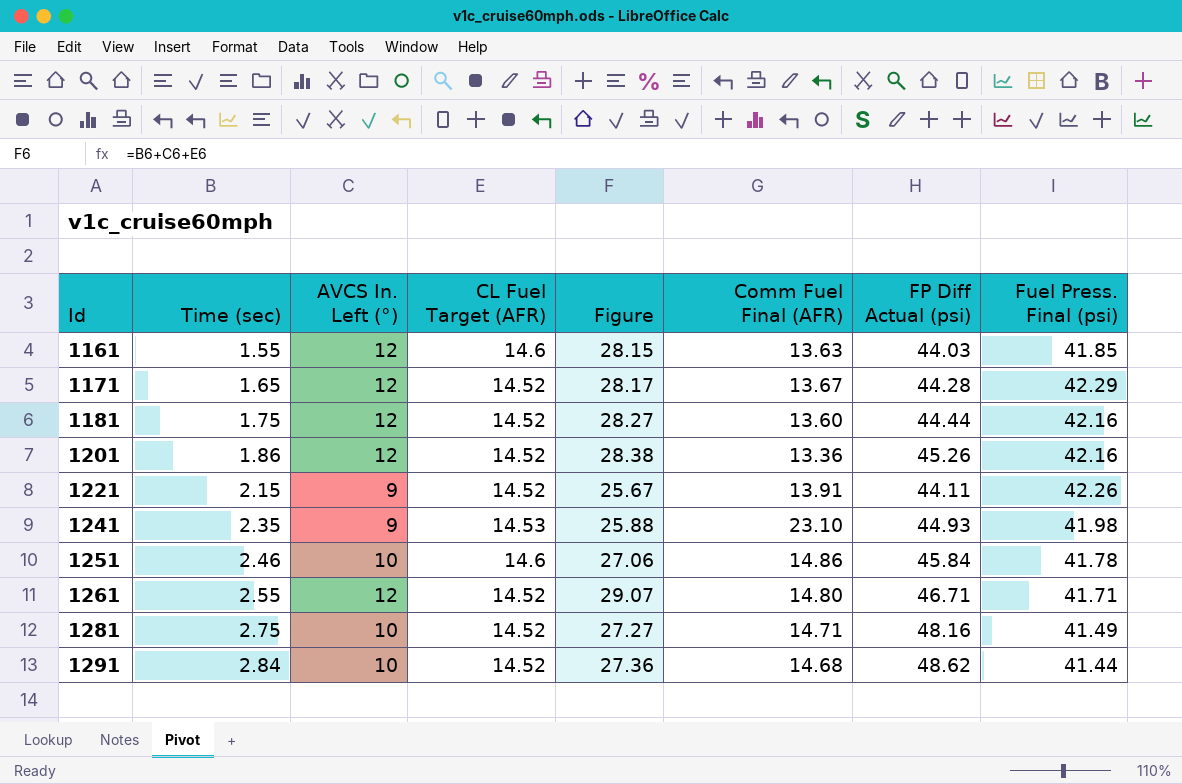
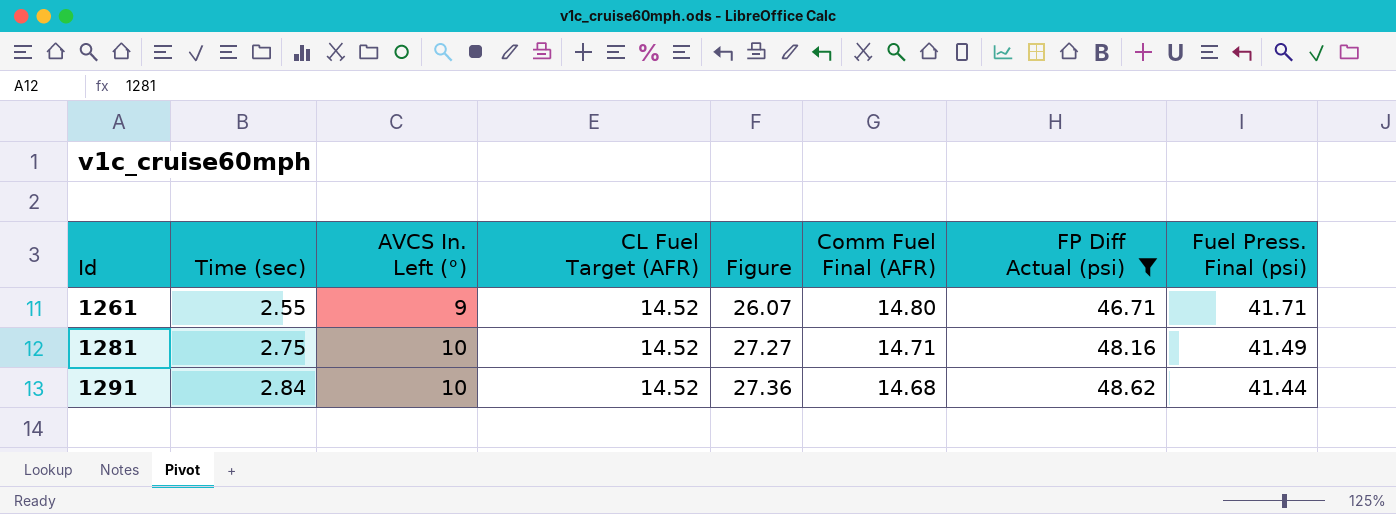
filter: none -> FP Diff Actual (psi) >= 46.71
1261 | AVCS In. Left (°): 12 -> 9
1261 | Figure: 29.07 -> 26.07

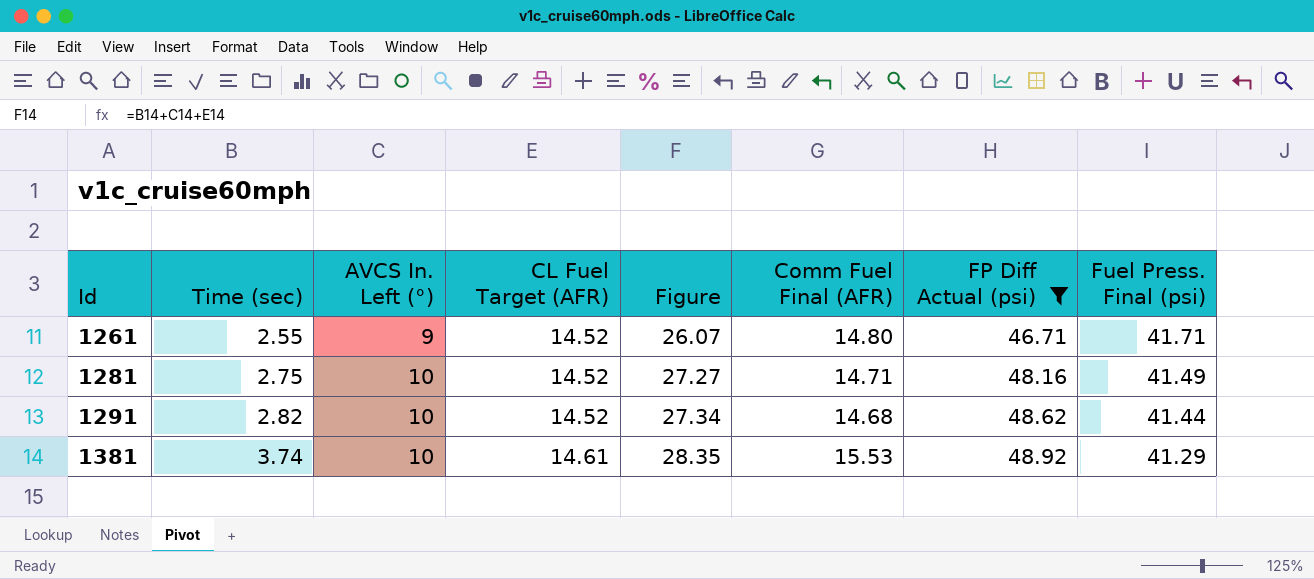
1291 | Time (sec): 2.84 -> 2.82
1291 | Figure: 27.36 -> 27.34
row 1381: none -> 3.74 | 10 | 14.61 | 28.35 | 15.53 | 48.92 | 41.29

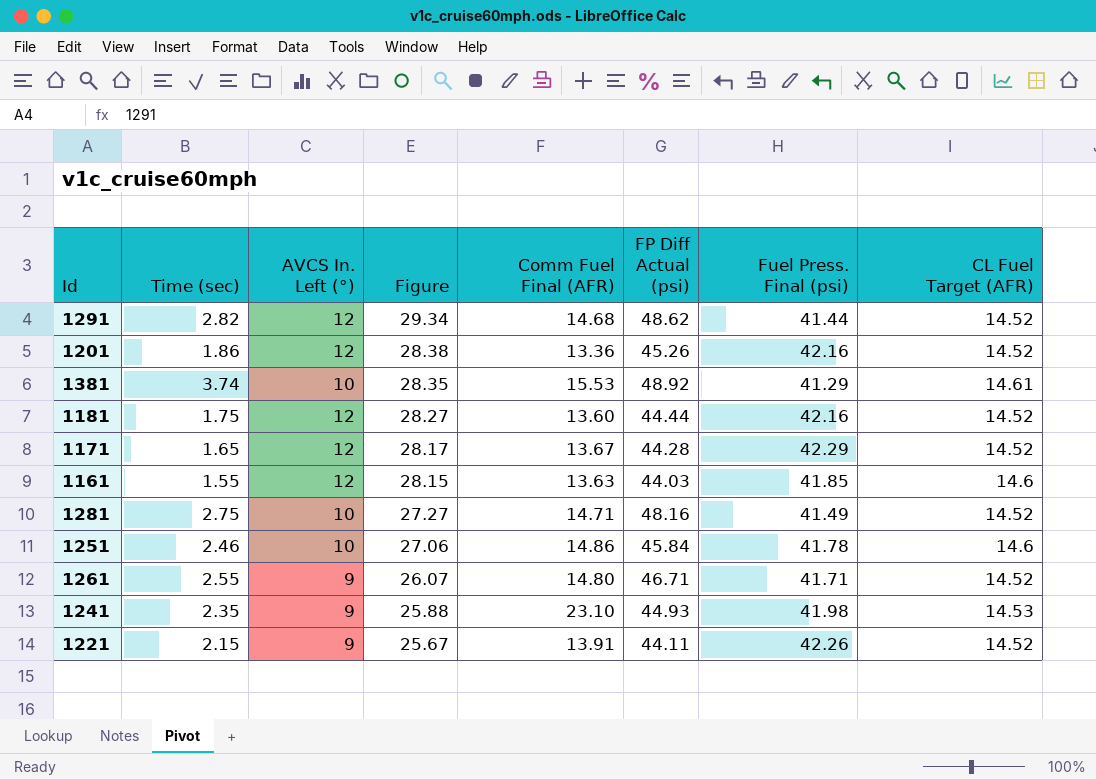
filter: FP Diff Actual (psi) >= 46.71 -> none
row order: Id ascending -> Figure descending
column CL Fuel Target (AFR) | position: 4 -> 8
1291 | AVCS In. Left (°): 10 -> 12
1291 | Figure: 27.34 -> 29.34

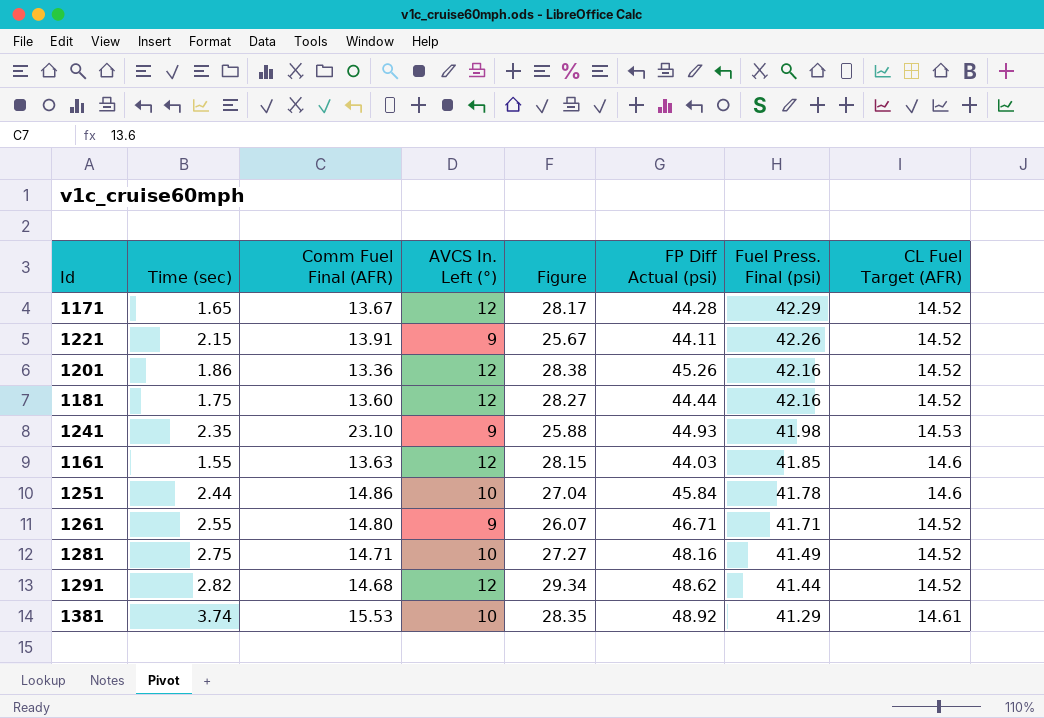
row order: Figure descending -> Fuel Press. Final (psi) descending
column Comm Fuel Final (AFR) | position: 5 -> 3
1251 | Time (sec): 2.46 -> 2.44
1251 | Figure: 27.06 -> 27.04

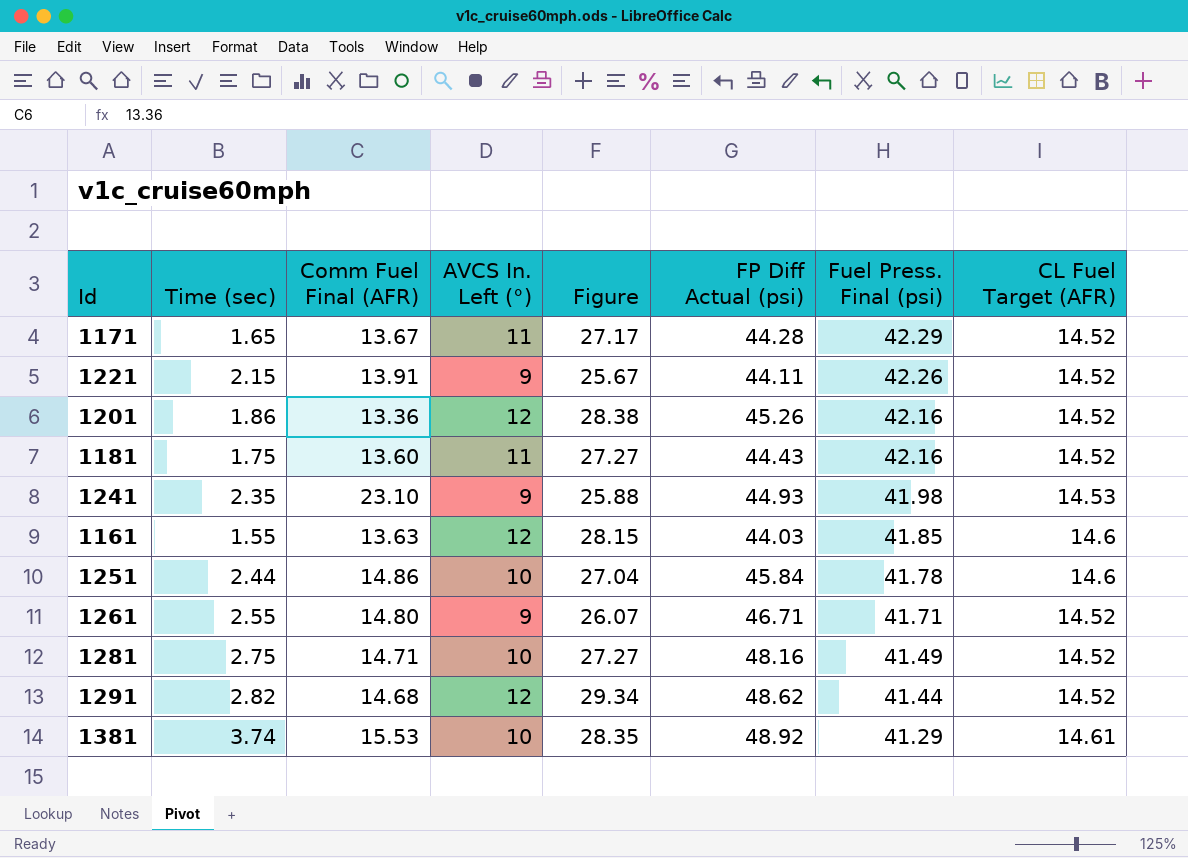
1171 | AVCS In. Left (°): 12 -> 11
1171 | Figure: 28.17 -> 27.17
1181 | AVCS In. Left (°): 12 -> 11
1181 | Figure: 28.27 -> 27.27
1181 | FP Diff Actual (psi): 44.44 -> 44.43

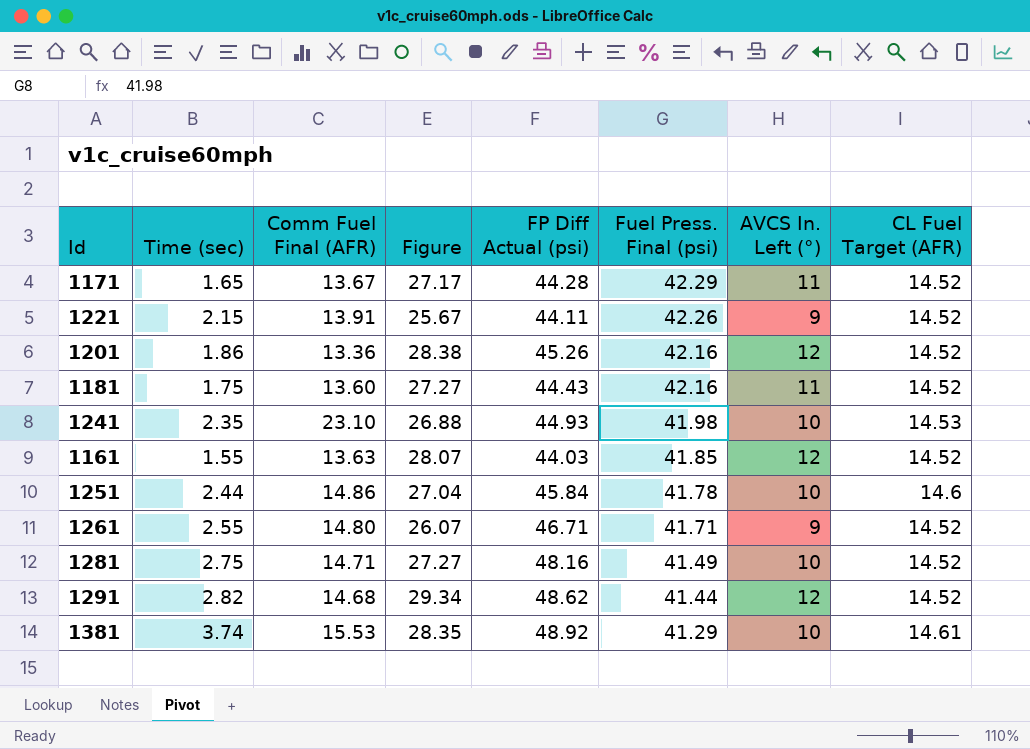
column AVCS In. Left (°) | position: 4 -> 7
1241 | Figure: 25.88 -> 26.88
1241 | AVCS In. Left (°): 9 -> 10
1161 | Figure: 28.15 -> 28.07
1161 | CL Fuel Target (AFR): 14.6 -> 14.52

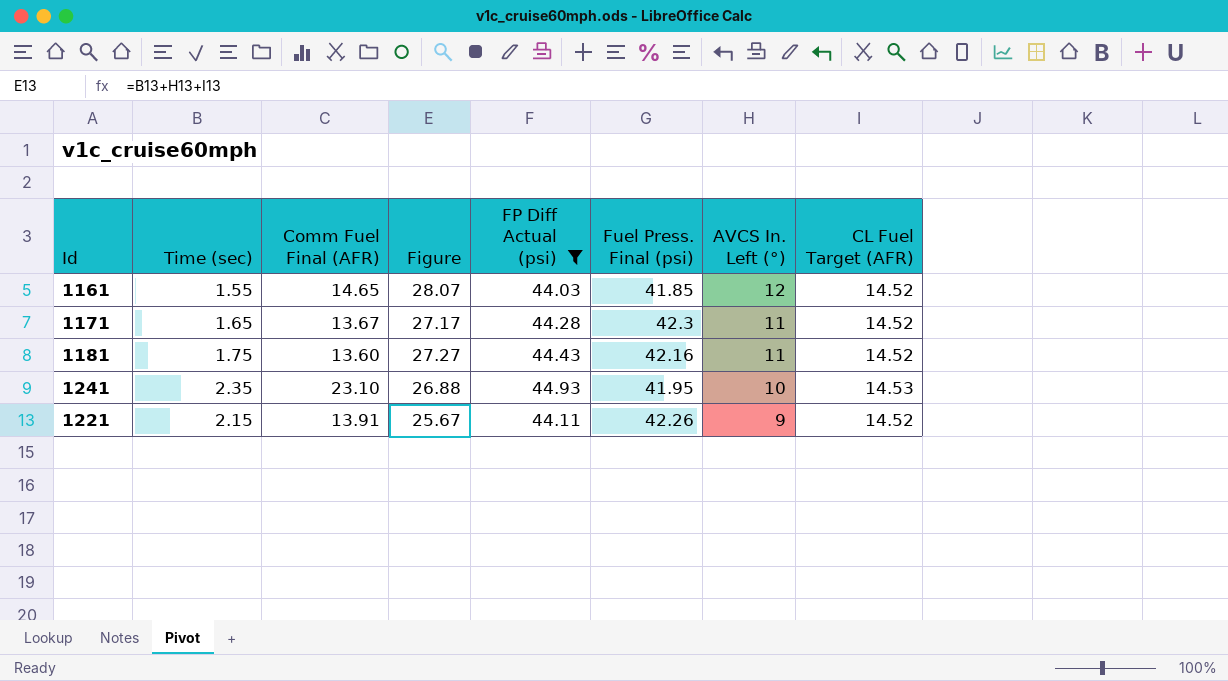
filter: none -> FP Diff Actual (psi) <= 44.93
row order: Fuel Press. Final (psi) descending -> AVCS In. Left (°) descending
1161 | Comm Fuel Final (AFR): 13.63 -> 14.65
1171 | Fuel Press. Final (psi): 42.29 -> 42.3
1241 | Fuel Press. Final (psi): 41.98 -> 41.95

